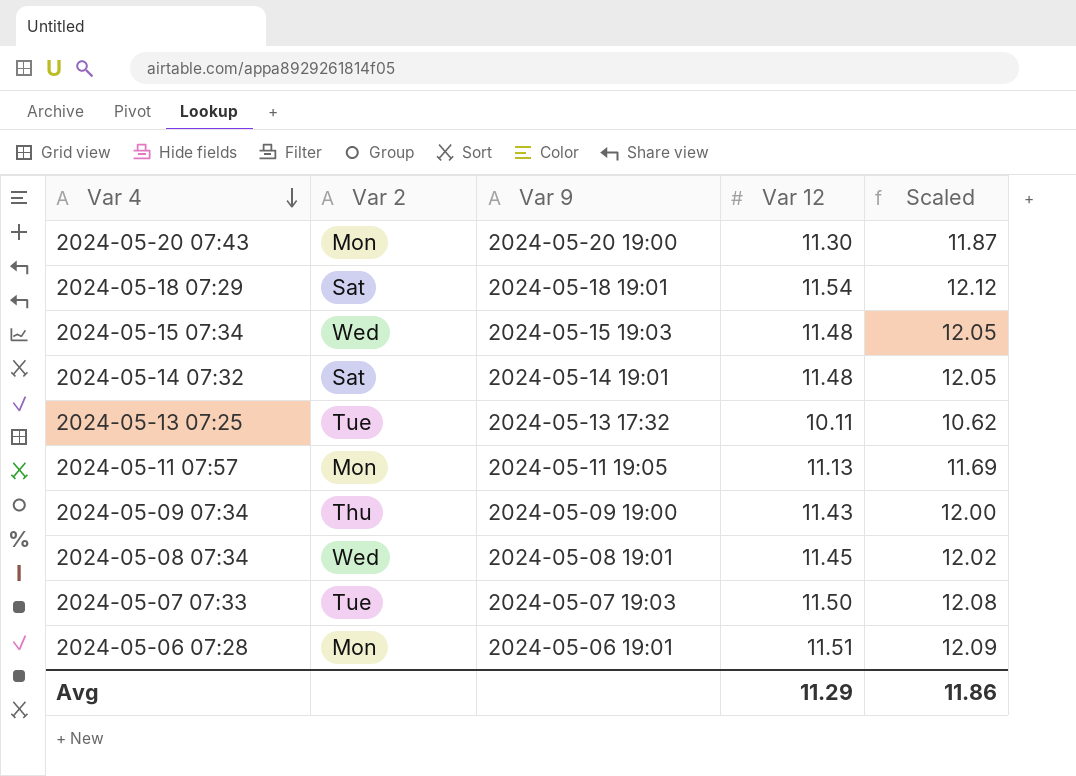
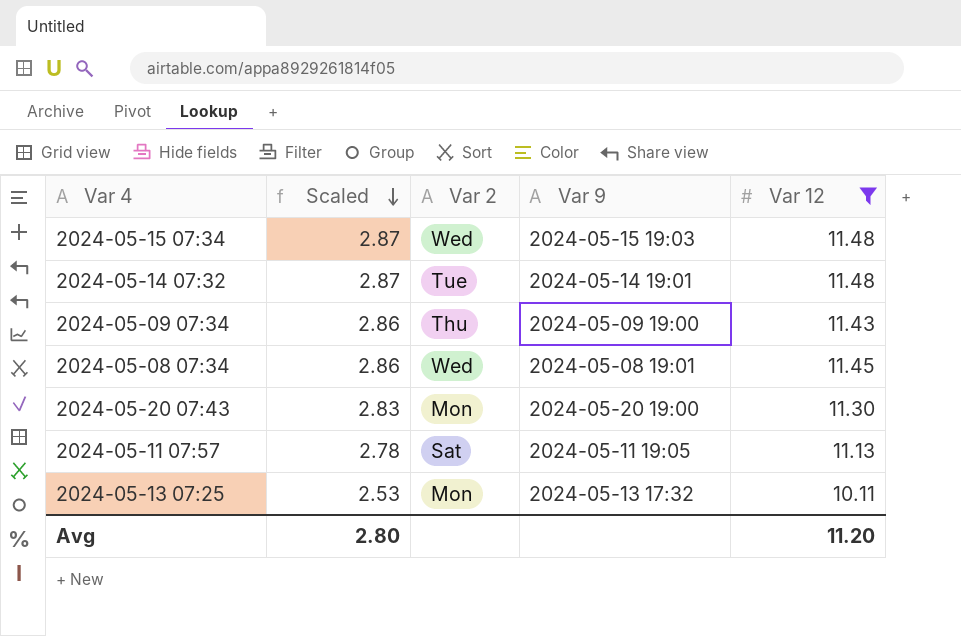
filter: none -> Var 12 <= 11.48
row order: Var 4 descending -> Scaled descending
column Scaled | formula: [Var 12] * 1.05 -> [Var 12] * 0.25
column Scaled | position: 5 -> 2
2024-05-14 07:32 | Var 2: Sat -> Tue
2024-05-11 07:57 | Var 2: Mon -> Sat
2024-05-13 07:25 | Var 2: Tue -> Mon
Avg | Scaled: 11.86 -> 2.80
Avg | Var 12: 11.29 -> 11.20

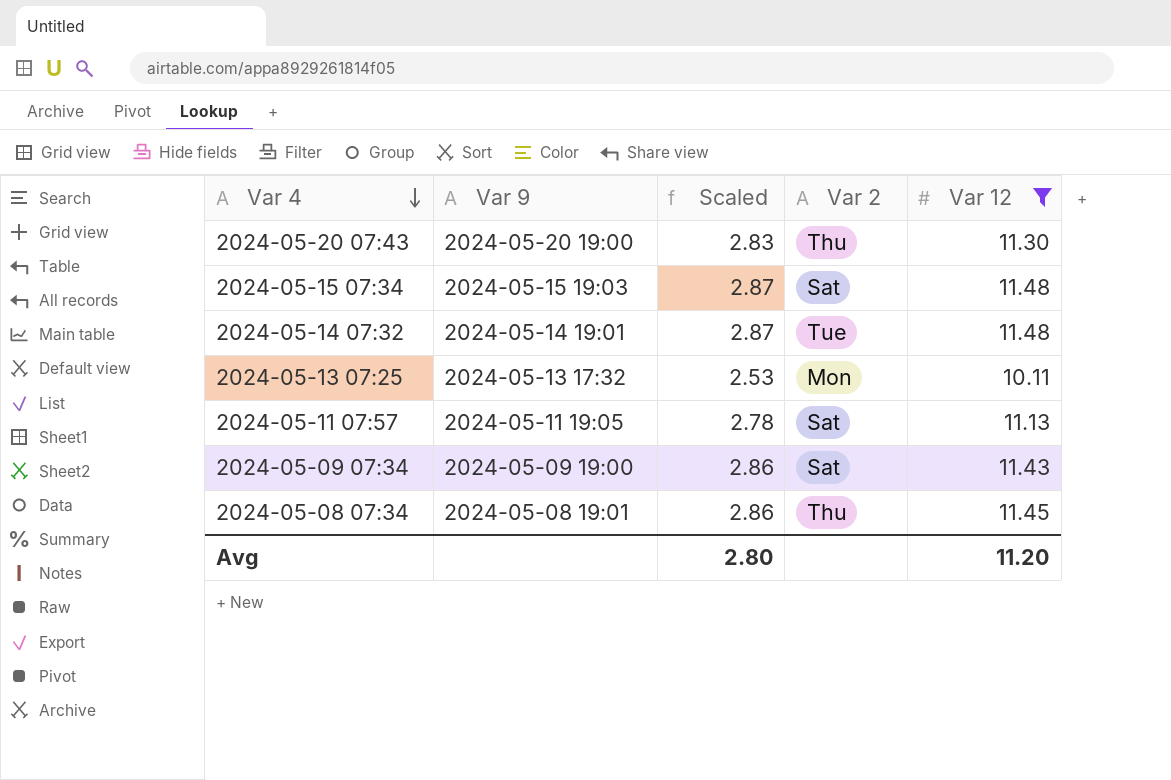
row order: Scaled descending -> Var 4 descending
column Var 9 | position: 4 -> 2
2024-05-20 07:43 | Var 2: Mon -> Thu
2024-05-15 07:34 | Var 2: Wed -> Sat
2024-05-09 07:34 | Var 2: Thu -> Sat
2024-05-08 07:34 | Var 2: Wed -> Thu

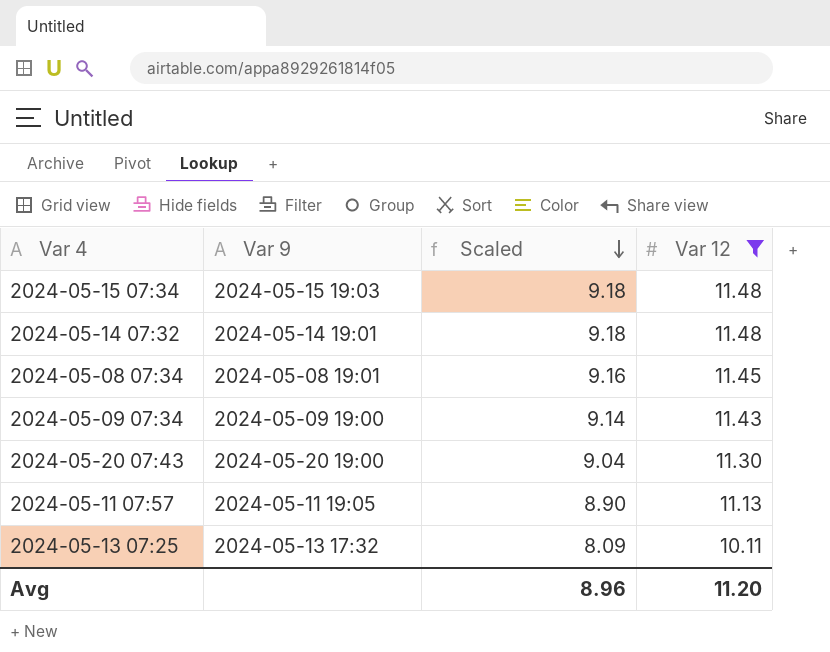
row order: Var 4 descending -> Scaled descending
column Var 2 | position: 4 -> none
column Scaled | formula: [Var 12] * 0.25 -> [Var 12] * 0.8
Avg | Scaled: 2.80 -> 8.96

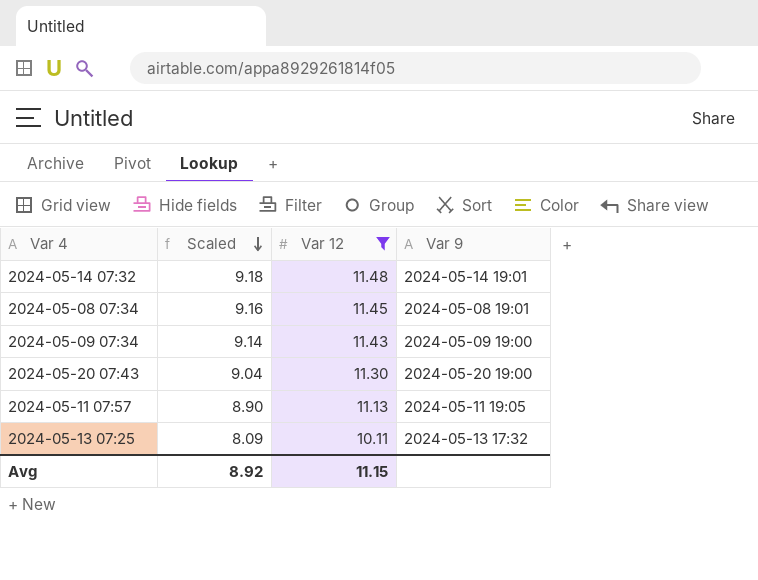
column Var 9 | position: 2 -> 4
row 2024-05-15 07:34: 2024-05-15 19:03 | 9.18 | 11.48 -> none
Avg | Scaled: 8.96 -> 8.92
Avg | Var 12: 11.20 -> 11.15

